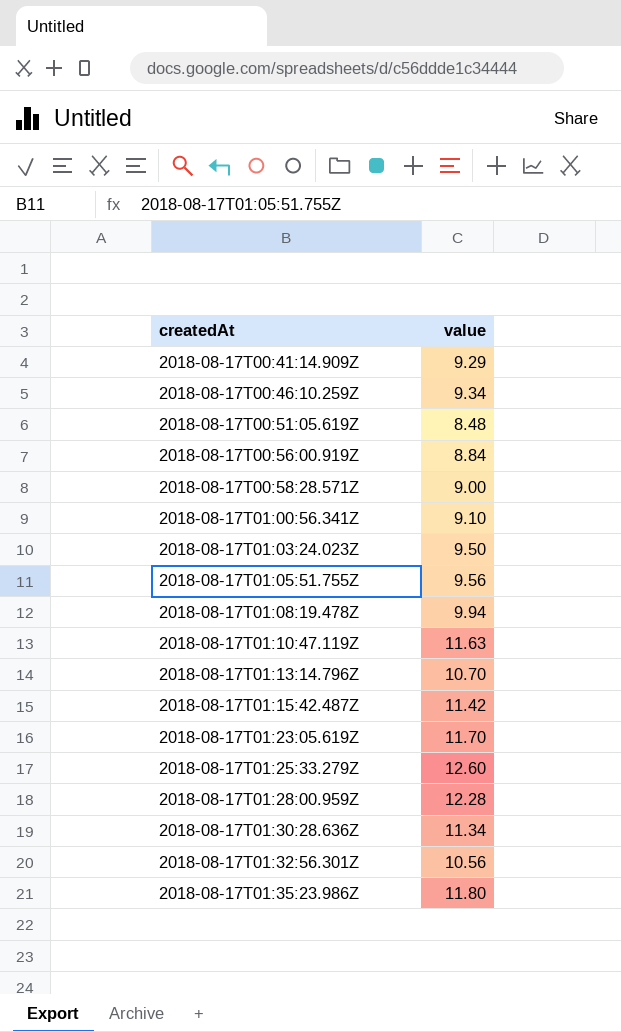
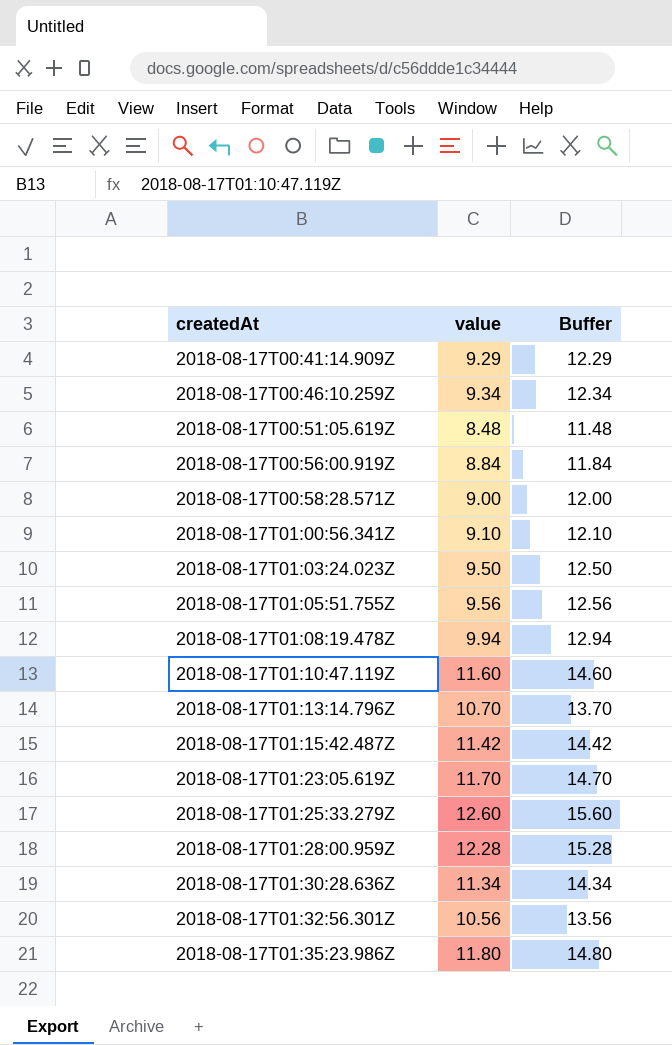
column Buffer | formula: none -> [value] + 3
2018-08-17T01:10:47.119Z | value: 11.63 -> 11.60

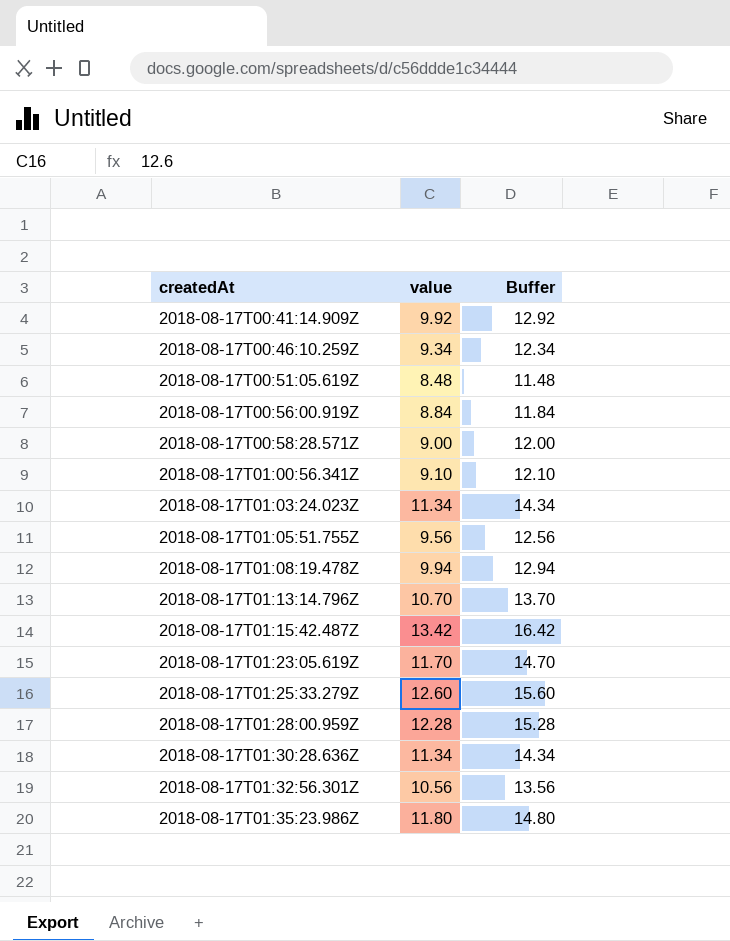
row 2018-08-17T01:10:47.119Z: 11.60 | 14.60 -> none
2018-08-17T00:41:14.909Z | value: 9.29 -> 9.92
2018-08-17T00:41:14.909Z | Buffer: 12.29 -> 12.92
2018-08-17T01:03:24.023Z | value: 9.50 -> 11.34
2018-08-17T01:03:24.023Z | Buffer: 12.50 -> 14.34
2018-08-17T01:15:42.487Z | value: 11.42 -> 13.42
2018-08-17T01:15:42.487Z | Buffer: 14.42 -> 16.42

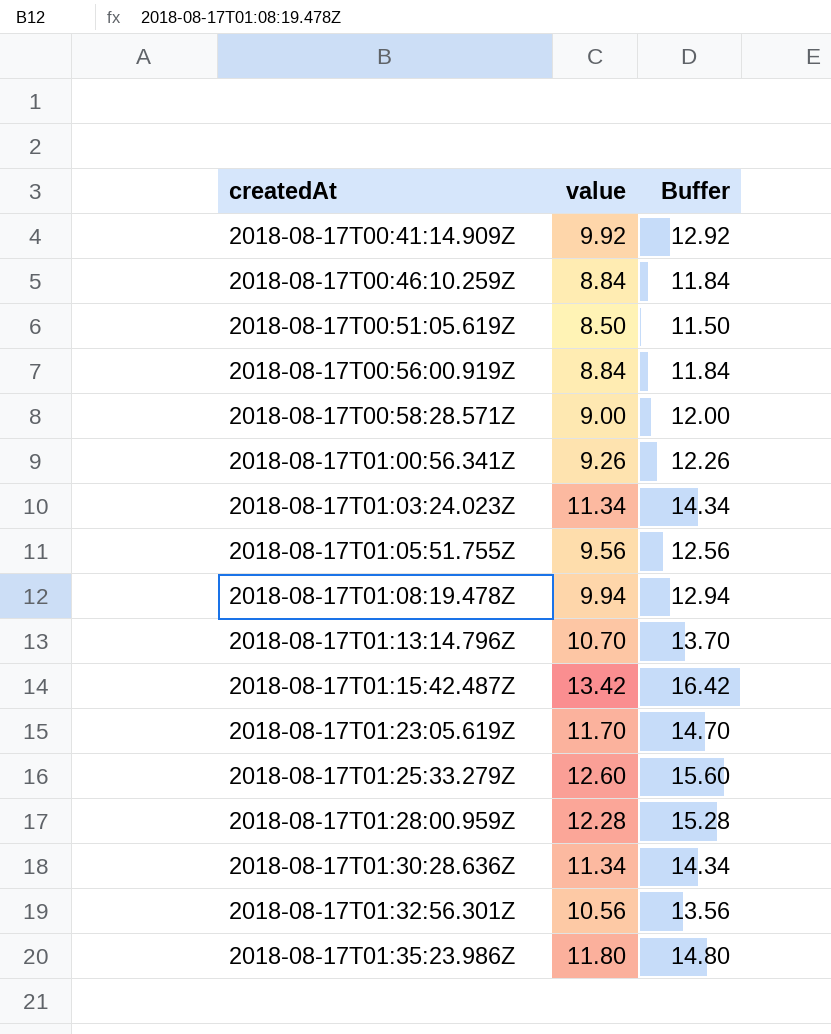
2018-08-17T00:46:10.259Z | value: 9.34 -> 8.84
2018-08-17T00:46:10.259Z | Buffer: 12.34 -> 11.84
2018-08-17T00:51:05.619Z | value: 8.48 -> 8.50
2018-08-17T00:51:05.619Z | Buffer: 11.48 -> 11.50
2018-08-17T01:00:56.341Z | value: 9.10 -> 9.26
2018-08-17T01:00:56.341Z | Buffer: 12.10 -> 12.26

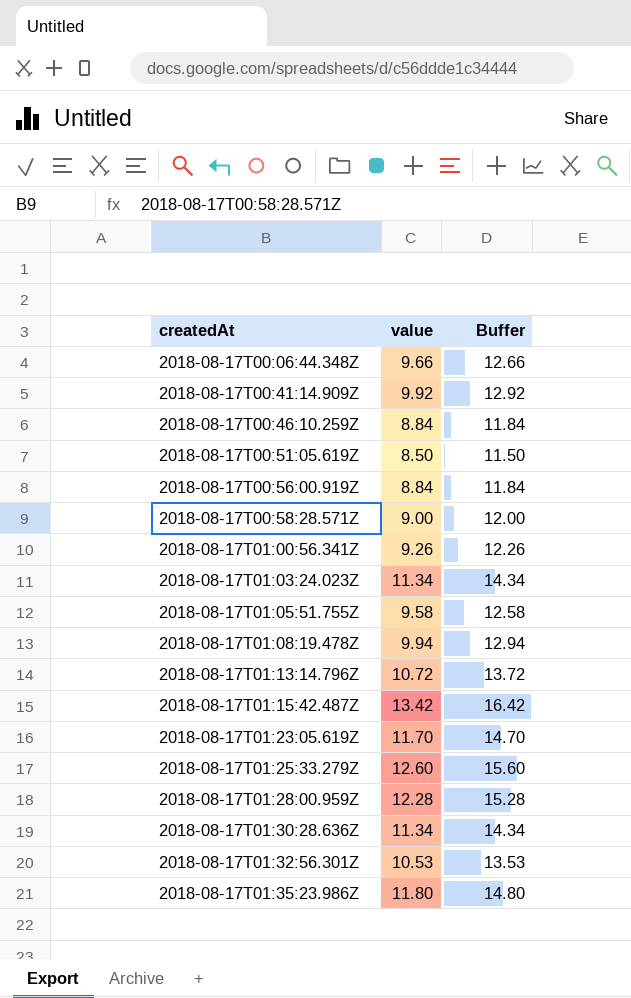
row 2018-08-17T00:06:44.348Z: none -> 9.66 | 12.66
2018-08-17T01:05:51.755Z | value: 9.56 -> 9.58
2018-08-17T01:05:51.755Z | Buffer: 12.56 -> 12.58
2018-08-17T01:13:14.796Z | value: 10.70 -> 10.72
2018-08-17T01:13:14.796Z | Buffer: 13.70 -> 13.72
2018-08-17T01:32:56.301Z | value: 10.56 -> 10.53
2018-08-17T01:32:56.301Z | Buffer: 13.56 -> 13.53

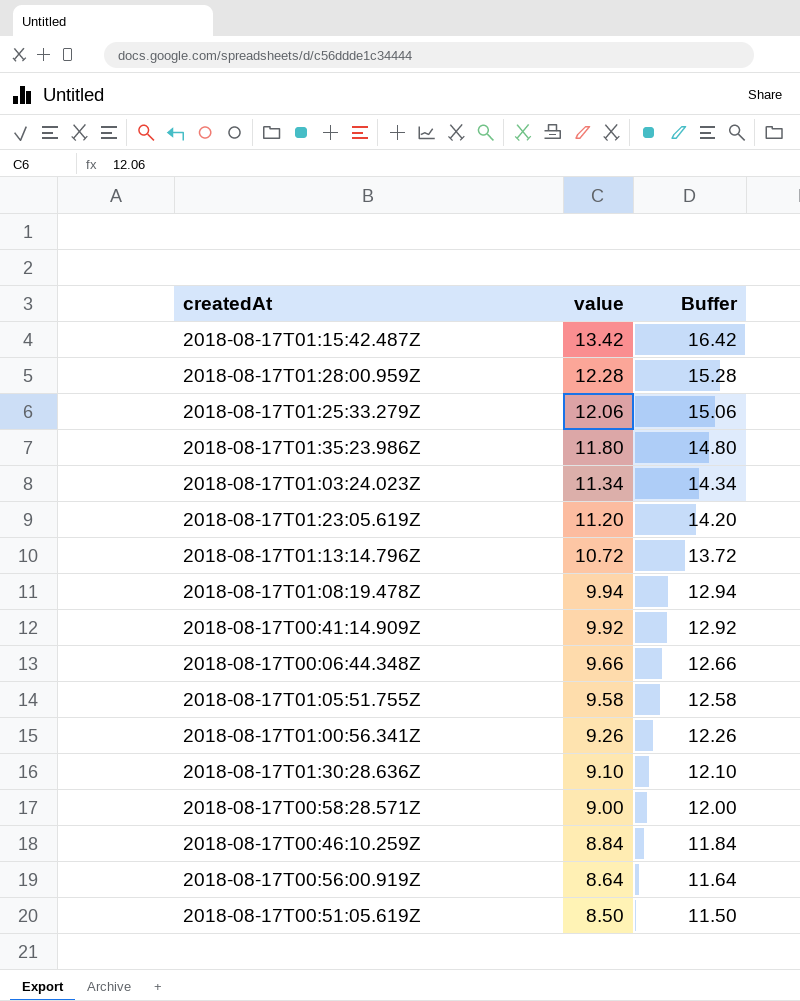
row order: createdAt ascending -> value descending
row 2018-08-17T01:32:56.301Z: 10.53 | 13.53 -> none
2018-08-17T01:25:33.279Z | value: 12.60 -> 12.06
2018-08-17T01:25:33.279Z | Buffer: 15.60 -> 15.06
2018-08-17T01:23:05.619Z | value: 11.70 -> 11.20
2018-08-17T01:23:05.619Z | Buffer: 14.70 -> 14.20
2018-08-17T01:30:28.636Z | value: 11.34 -> 9.10
2018-08-17T01:30:28.636Z | Buffer: 14.34 -> 12.10
2018-08-17T00:56:00.919Z | value: 8.84 -> 8.64
2018-08-17T00:56:00.919Z | Buffer: 11.84 -> 11.64

